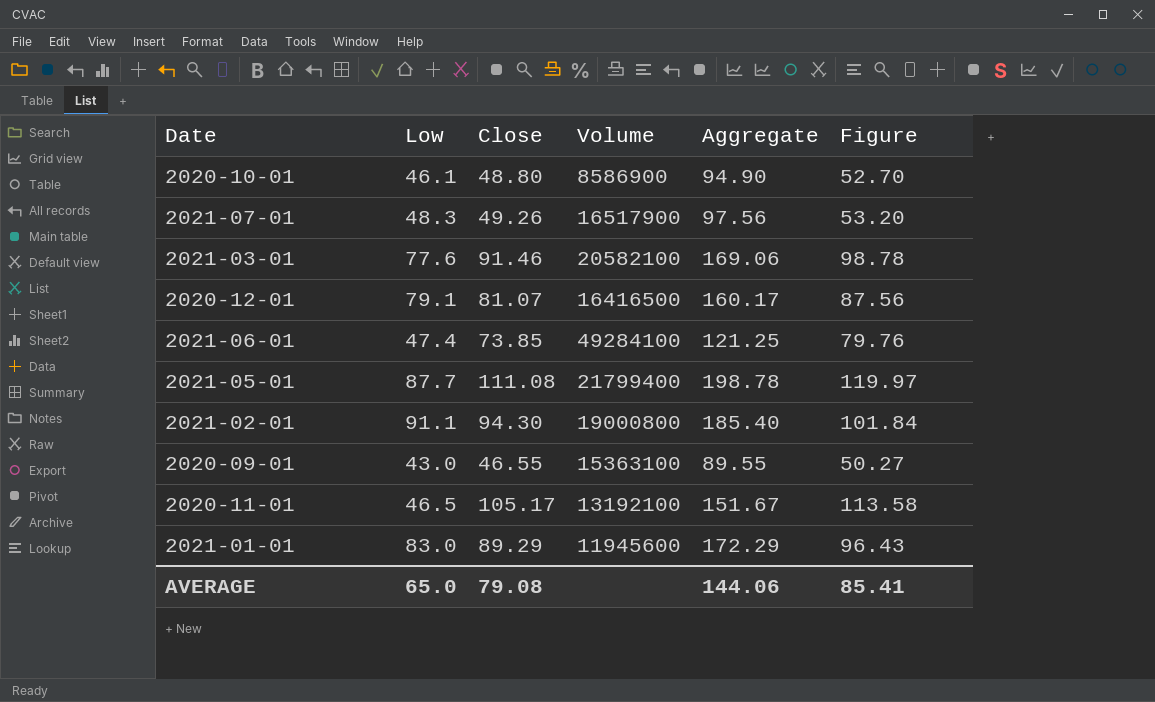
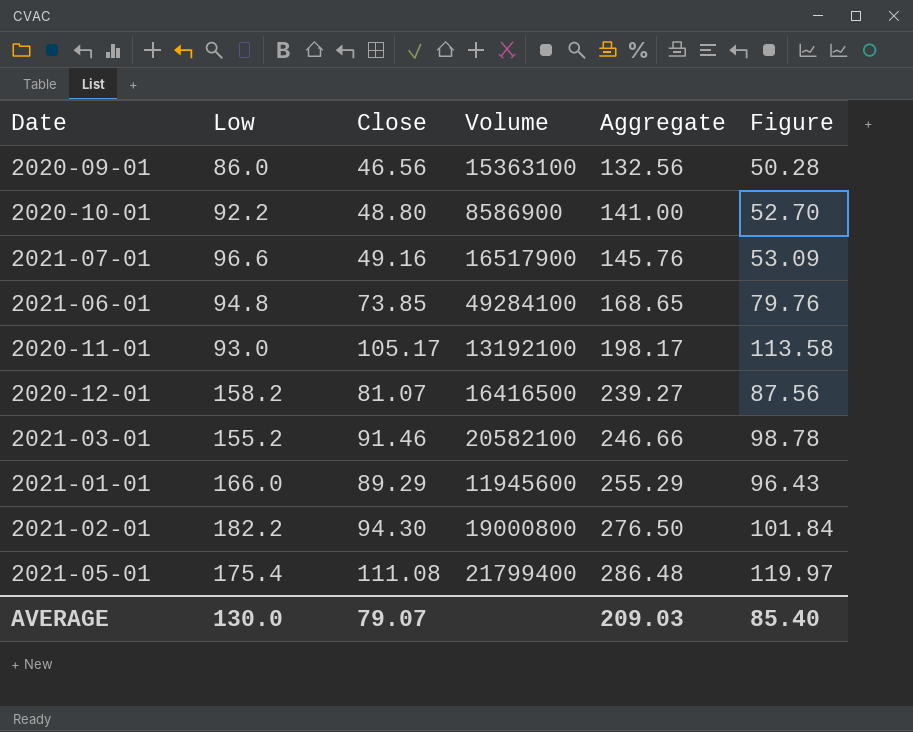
row order: none -> Aggregate ascending
2020-09-01 | Low: 43.0 -> 86.0
2020-09-01 | Close: 46.55 -> 46.56
2020-09-01 | Aggregate: 89.55 -> 132.56
2020-09-01 | Figure: 50.27 -> 50.28
2020-10-01 | Low: 46.1 -> 92.2
2020-10-01 | Aggregate: 94.90 -> 141.00
2021-07-01 | Low: 48.3 -> 96.6
2021-07-01 | Close: 49.26 -> 49.16
2021-07-01 | Aggregate: 97.56 -> 145.76
2021-07-01 | Figure: 53.20 -> 53.09
2021-06-01 | Low: 47.4 -> 94.8
2021-06-01 | Aggregate: 121.25 -> 168.65
2020-11-01 | Low: 46.5 -> 93.0
2020-11-01 | Aggregate: 151.67 -> 198.17
2020-12-01 | Low: 79.1 -> 158.2
2020-12-01 | Aggregate: 160.17 -> 239.27
2021-03-01 | Low: 77.6 -> 155.2
2021-03-01 | Aggregate: 169.06 -> 246.66
2021-01-01 | Low: 83.0 -> 166.0
2021-01-01 | Aggregate: 172.29 -> 255.29
2021-02-01 | Low: 91.1 -> 182.2
2021-02-01 | Aggregate: 185.40 -> 276.50
2021-05-01 | Low: 87.7 -> 175.4
2021-05-01 | Aggregate: 198.78 -> 286.48
AVERAGE | Low: 65.0 -> 130.0
AVERAGE | Close: 79.08 -> 79.07
AVERAGE | Aggregate: 144.06 -> 209.03
AVERAGE | Figure: 85.41 -> 85.40

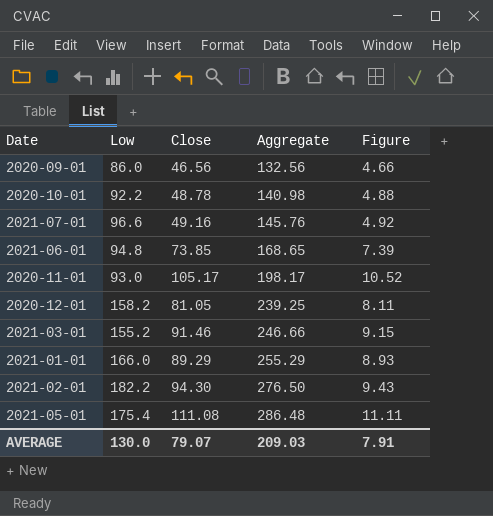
column Volume | position: 4 -> none
column Figure | formula: [Close] * 1.08 -> [Close] * 0.1
2020-10-01 | Close: 48.80 -> 48.78
2020-10-01 | Aggregate: 141.00 -> 140.98
2020-12-01 | Close: 81.07 -> 81.05
2020-12-01 | Aggregate: 239.27 -> 239.25
AVERAGE | Figure: 85.40 -> 7.91

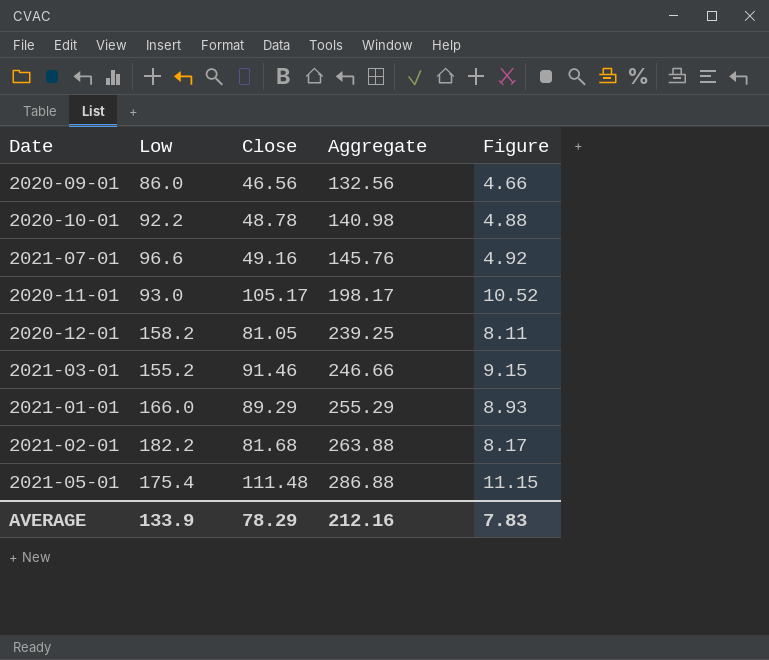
row 2021-06-01: 94.8 | 73.85 | 168.65 | 7.39 -> none
2021-02-01 | Close: 94.30 -> 81.68
2021-02-01 | Aggregate: 276.50 -> 263.88
2021-02-01 | Figure: 9.43 -> 8.17
2021-05-01 | Close: 111.08 -> 111.48
2021-05-01 | Aggregate: 286.48 -> 286.88
2021-05-01 | Figure: 11.11 -> 11.15
AVERAGE | Low: 130.0 -> 133.9
AVERAGE | Close: 79.07 -> 78.29
AVERAGE | Aggregate: 209.03 -> 212.16
AVERAGE | Figure: 7.91 -> 7.83

